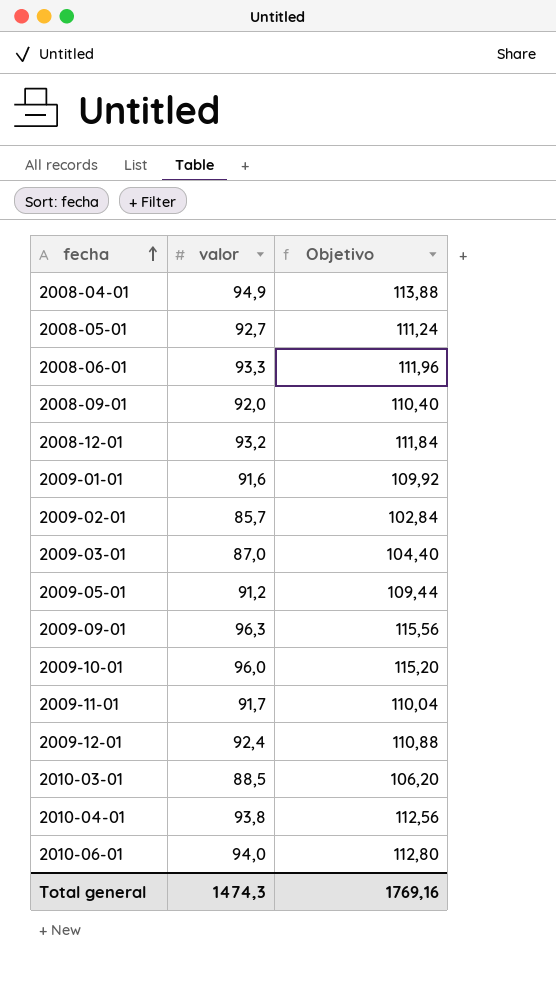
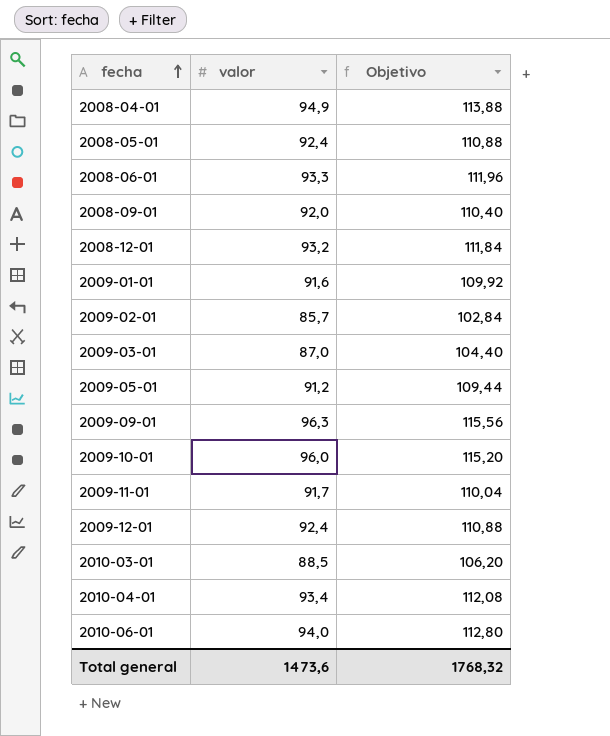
2008-05-01 | valor: 92,7 -> 92,4
2008-05-01 | Objetivo: 111,24 -> 110,88
2010-04-01 | valor: 93,8 -> 93,4
2010-04-01 | Objetivo: 112,56 -> 112,08
Total general | valor: 1474,3 -> 1473,6
Total general | Objetivo: 1769,16 -> 1768,32

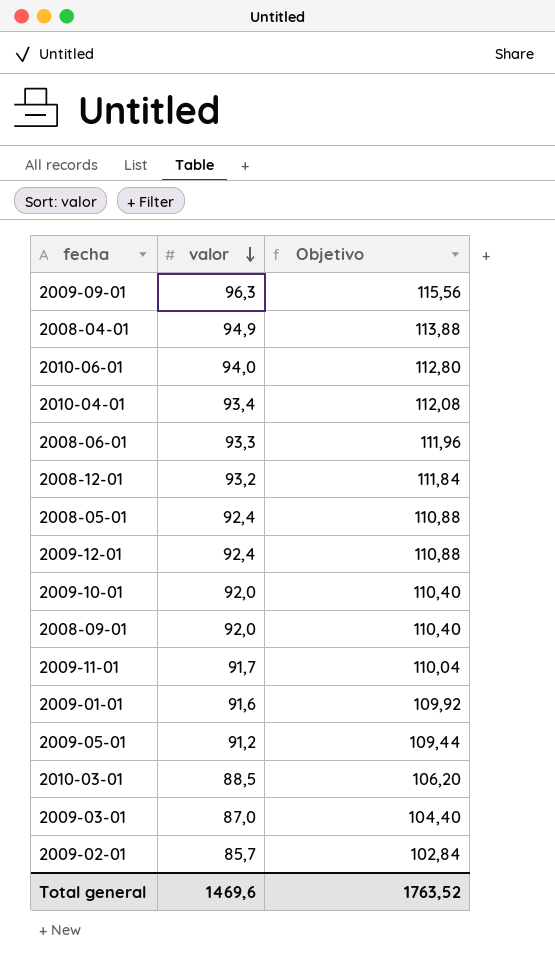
row order: fecha ascending -> valor descending
2009-10-01 | valor: 96,0 -> 92,0
2009-10-01 | Objetivo: 115,20 -> 110,40
Total general | valor: 1473,6 -> 1469,6
Total general | Objetivo: 1768,32 -> 1763,52

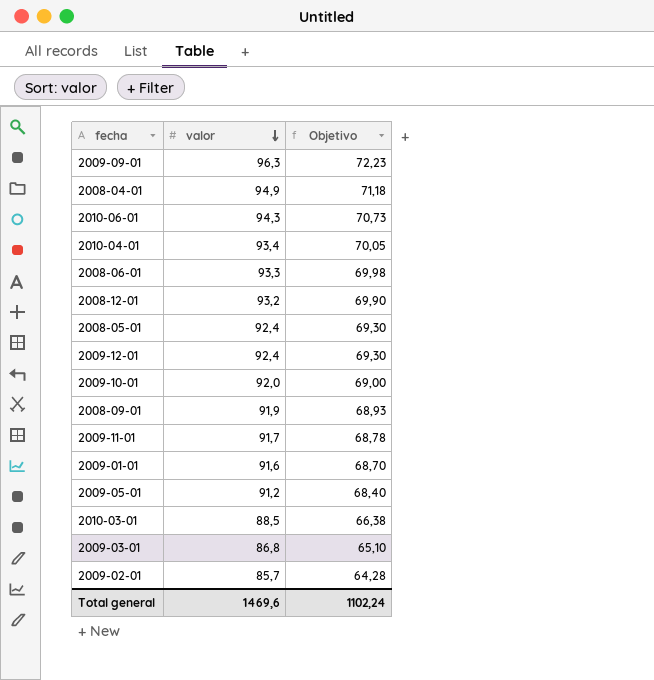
column Objetivo | formula: [valor] * 1,2 -> [valor] * 0,75
2010-06-01 | valor: 94,0 -> 94,3
2008-09-01 | valor: 92,0 -> 91,9
2009-03-01 | valor: 87,0 -> 86,8
Total general | Objetivo: 1763,52 -> 1102,24

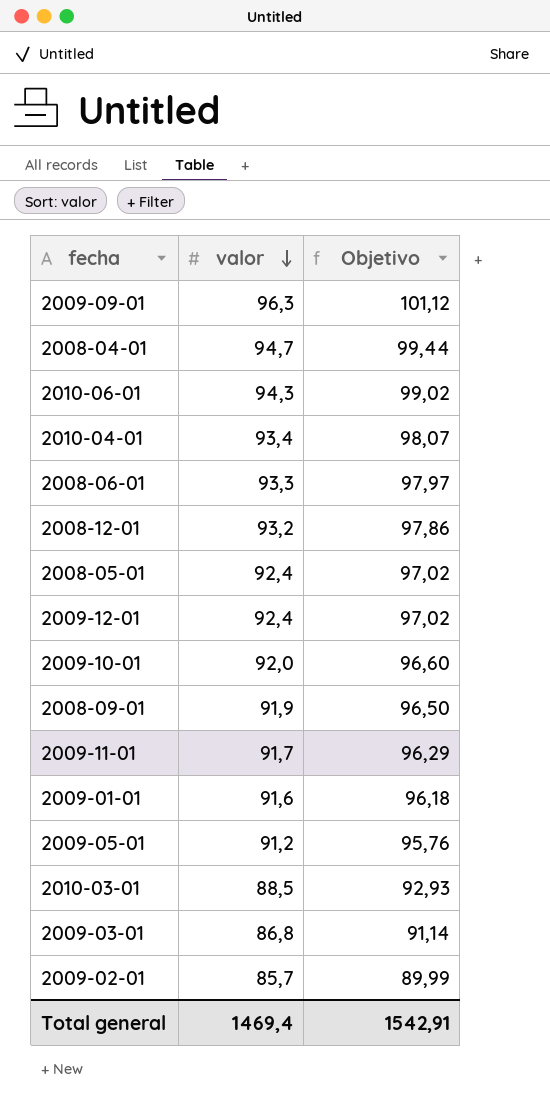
column Objetivo | formula: [valor] * 0,75 -> [valor] * 1,05
2008-04-01 | valor: 94,9 -> 94,7
Total general | valor: 1469,6 -> 1469,4
Total general | Objetivo: 1102,24 -> 1542,91

